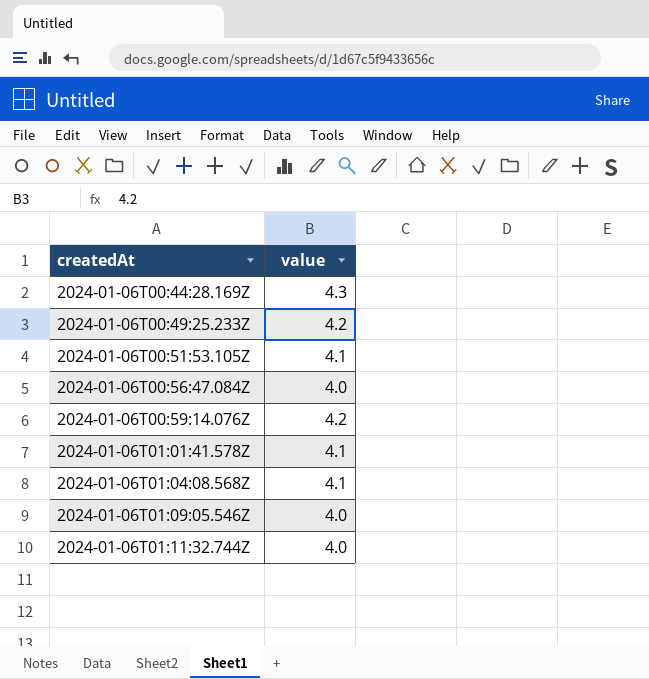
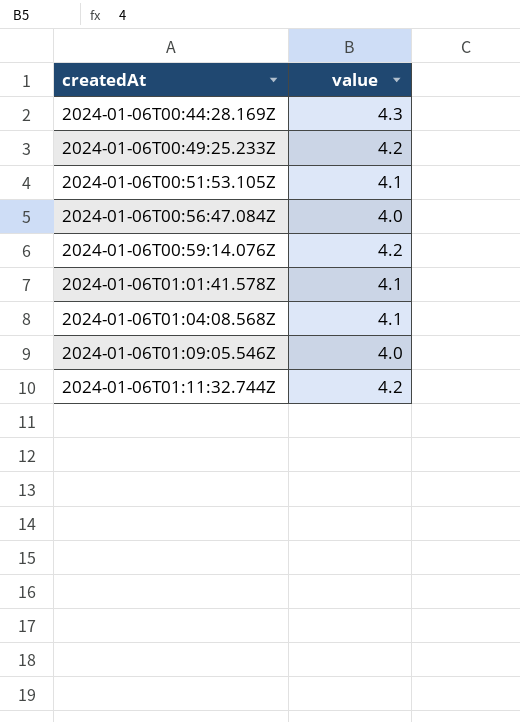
2024-01-06T01:11:32.744Z | value: 4.0 -> 4.2

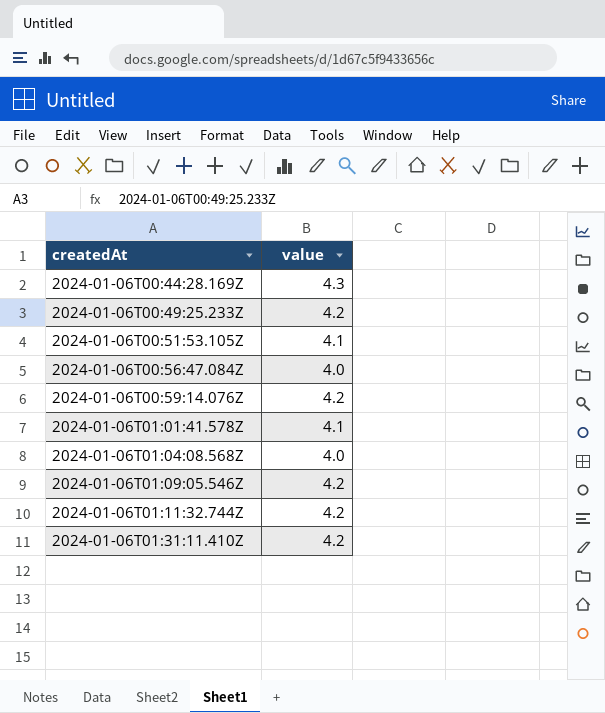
2024-01-06T01:04:08.568Z | value: 4.1 -> 4.0
2024-01-06T01:09:05.546Z | value: 4.0 -> 4.2
row 2024-01-06T01:31:11.410Z: none -> 4.2

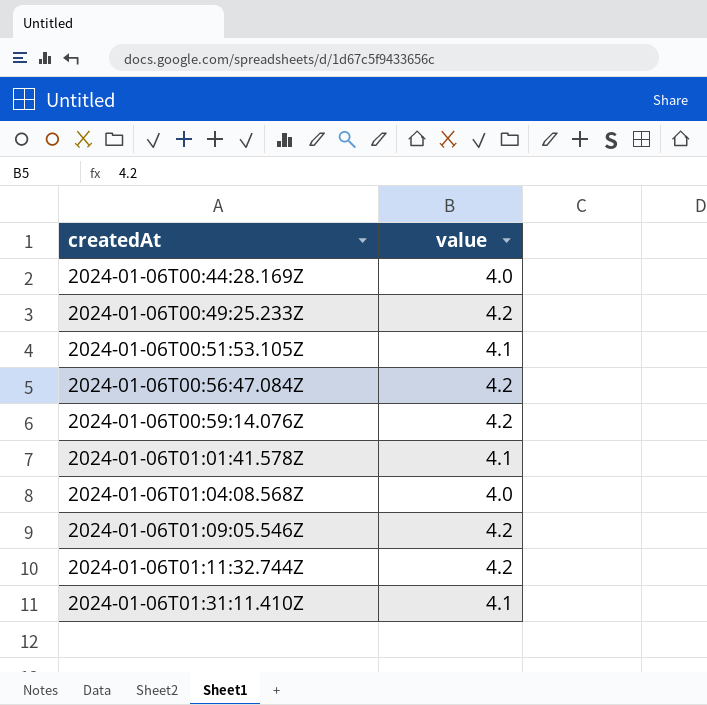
2024-01-06T00:44:28.169Z | value: 4.3 -> 4.0
2024-01-06T00:56:47.084Z | value: 4.0 -> 4.2
2024-01-06T01:31:11.410Z | value: 4.2 -> 4.1

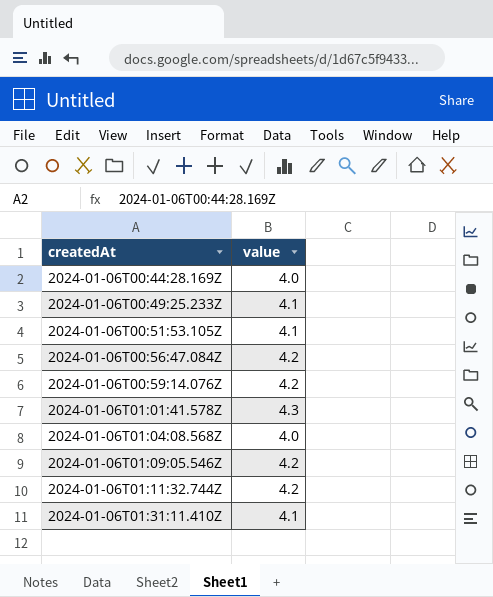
2024-01-06T00:49:25.233Z | value: 4.2 -> 4.1
2024-01-06T01:01:41.578Z | value: 4.1 -> 4.3

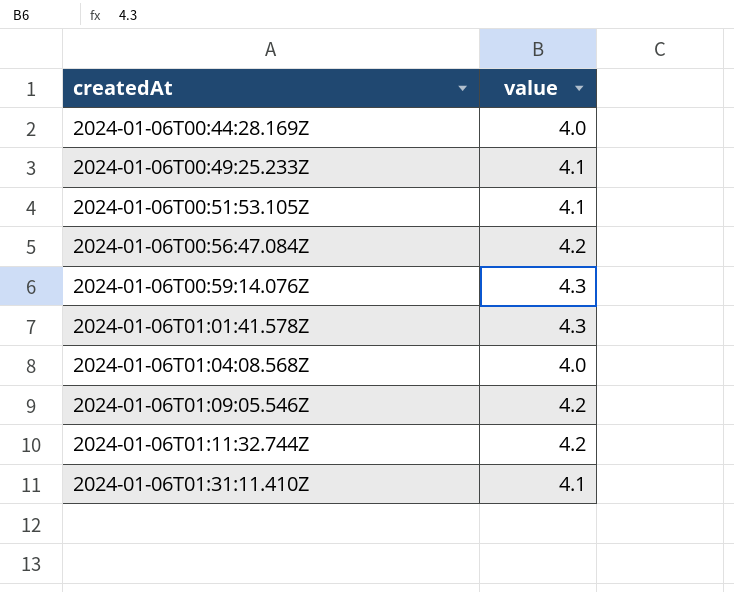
2024-01-06T00:59:14.076Z | value: 4.2 -> 4.3

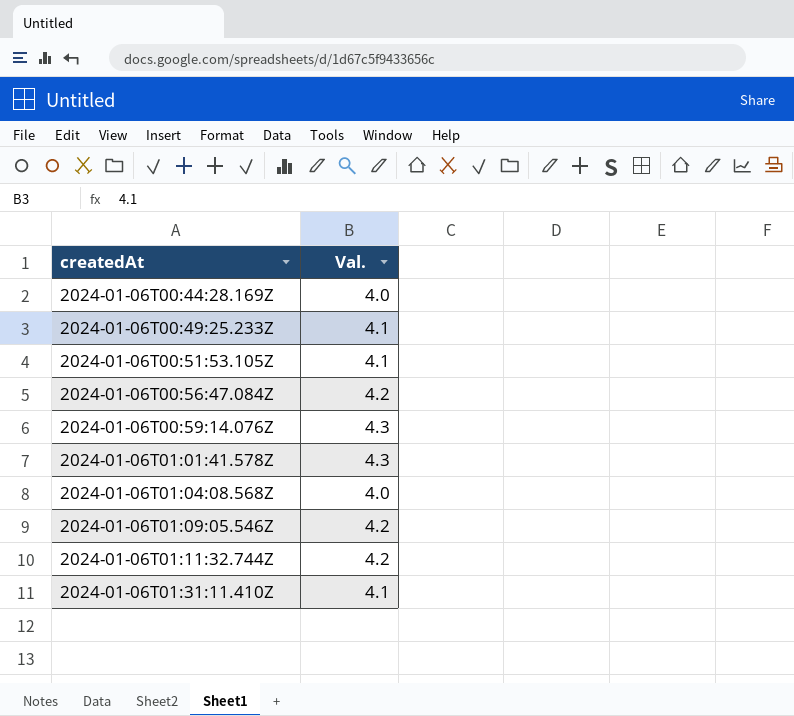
column name: value -> Val.

